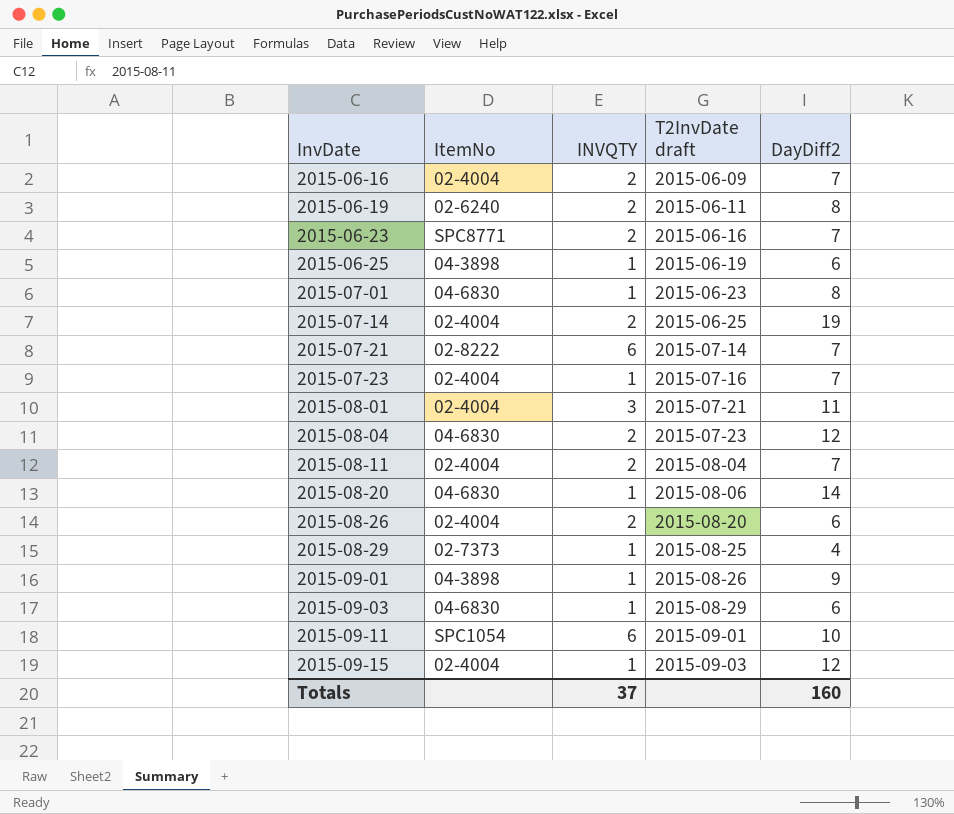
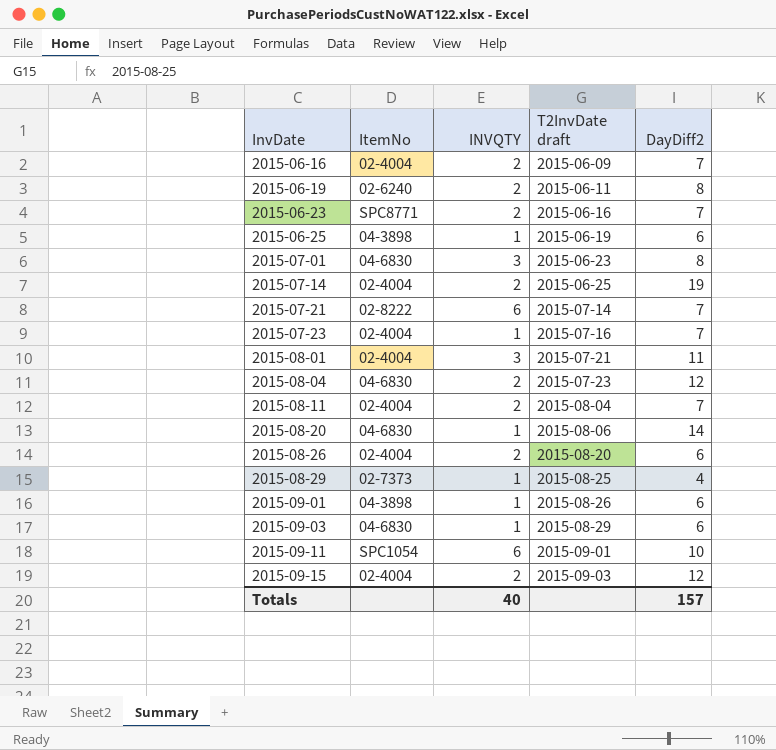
2015-07-01 | INVQTY: 1 -> 3
2015-09-01 | DayDiff2: 9 -> 6
2015-09-15 | INVQTY: 1 -> 2
Totals | INVQTY: 37 -> 40
Totals | DayDiff2: 160 -> 157

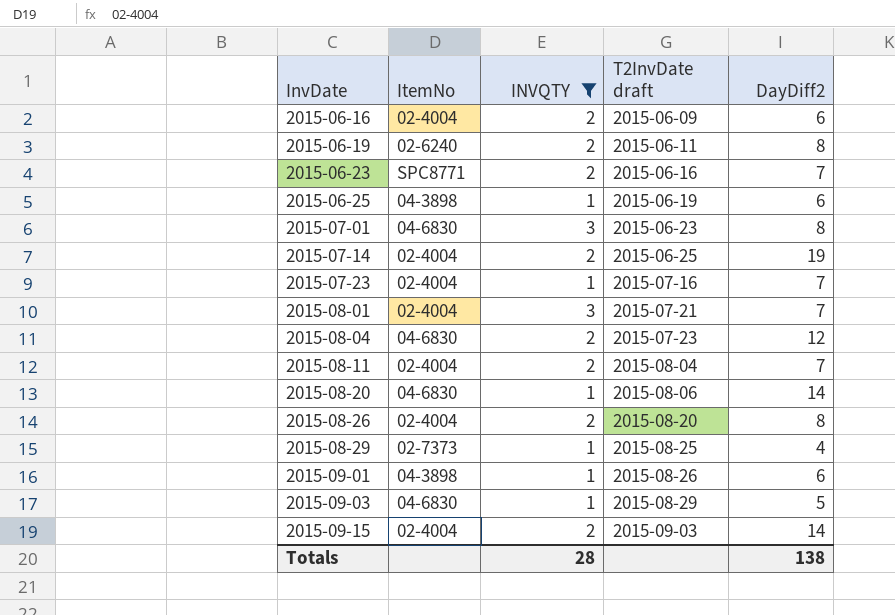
filter: none -> INVQTY != 6
2015-06-16 | DayDiff2: 7 -> 6
2015-08-01 | DayDiff2: 11 -> 7
2015-08-26 | DayDiff2: 6 -> 8
2015-09-03 | DayDiff2: 6 -> 5
2015-09-15 | DayDiff2: 12 -> 14
Totals | INVQTY: 40 -> 28
Totals | DayDiff2: 157 -> 138

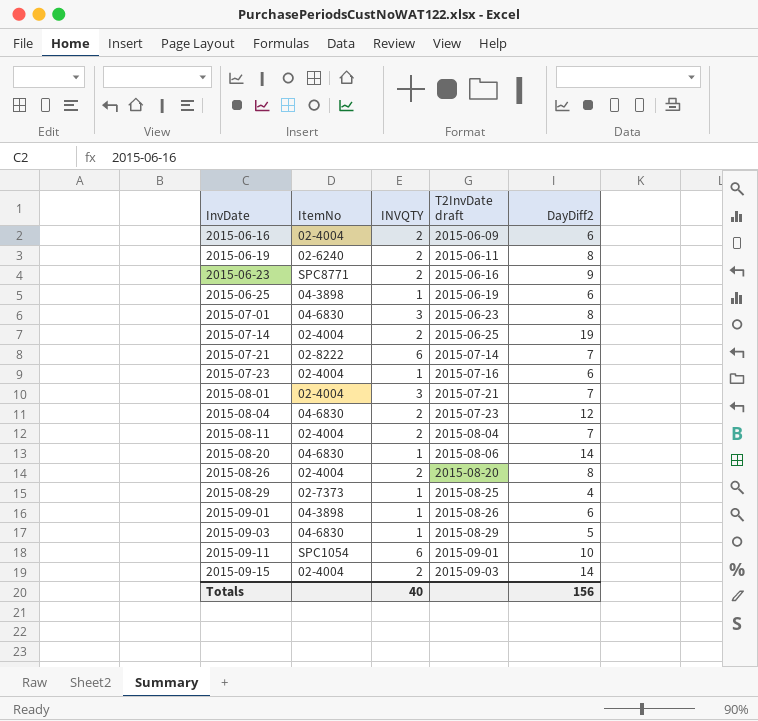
filter: INVQTY != 6 -> none
2015-06-23 | DayDiff2: 7 -> 9
2015-07-23 | DayDiff2: 7 -> 6
Totals | INVQTY: 28 -> 40
Totals | DayDiff2: 138 -> 156

